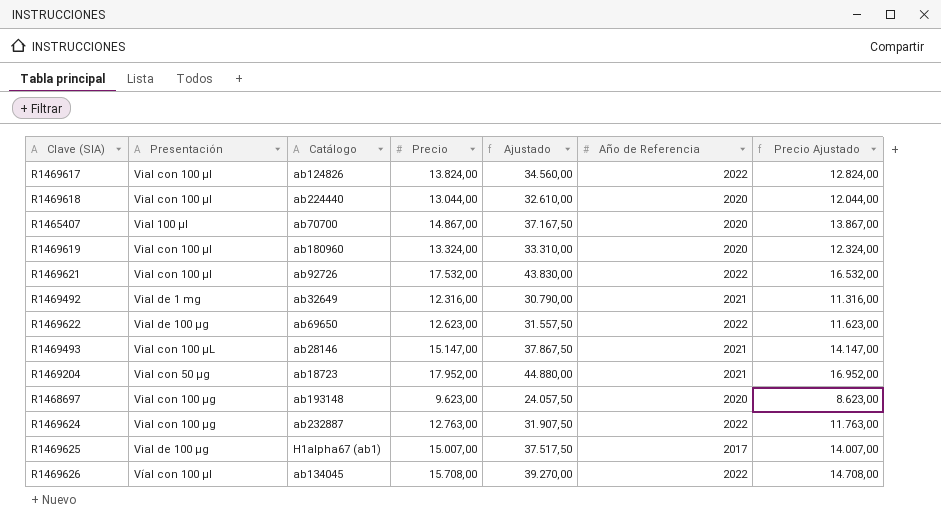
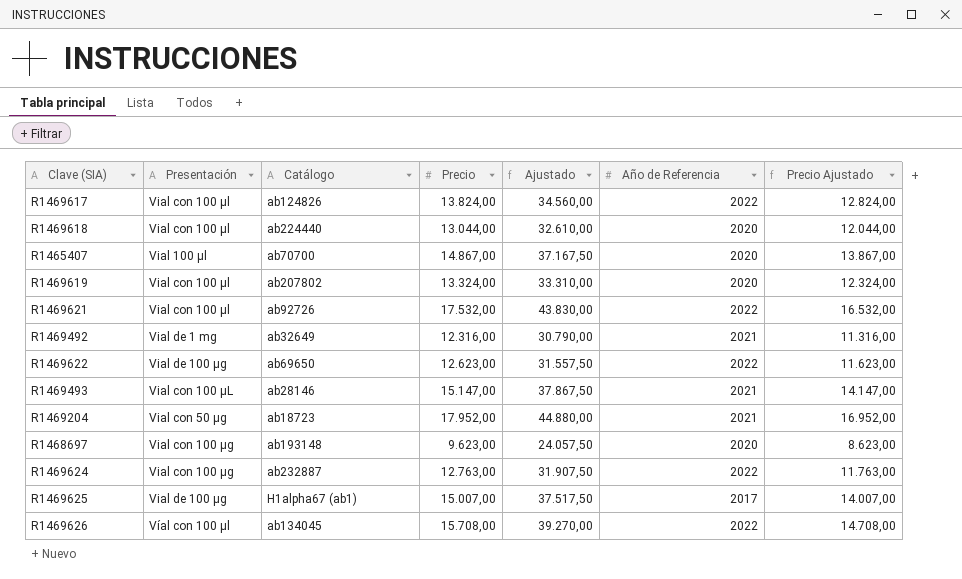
R1469619 | Catálogo: ab180960 -> ab207802

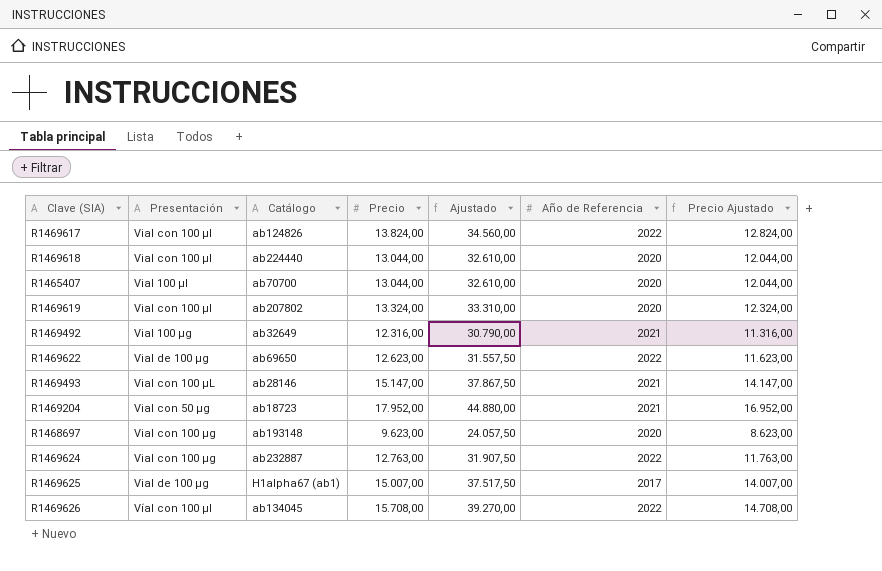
row R1469621: Vial con 100 µl | ab92726 | 17.532,00 | 43.830,00 | 2022 | 16.532,00 -> none
R1465407 | Precio: 14.867,00 -> 13.044,00
R1465407 | Ajustado: 37.167,50 -> 32.610,00
R1465407 | Precio Ajustado: 13.867,00 -> 12.044,00
R1469492 | Presentación: Vial de 1 mg -> Vial 100 µg

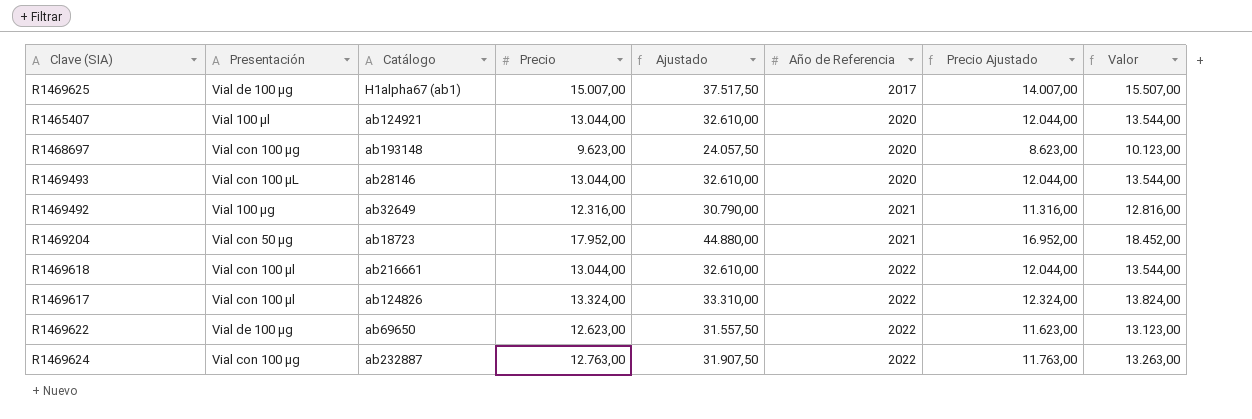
row order: none -> Año de Referencia ascending
column Valor | formula: none -> [Precio] + 500
row R1469619: Vial con 100 µl | ab207802 | 13.324,00 | 33.310,00 | 2020 | 12.324,00 -> none
row R1469626: Víal con 100 µl | ab134045 | 15.708,00 | 39.270,00 | 2022 | 14.708,00 -> none
R1465407 | Catálogo: ab70700 -> ab124921
R1469493 | Precio: 15.147,00 -> 13.044,00
R1469493 | Ajustado: 37.867,50 -> 32.610,00
R1469493 | Año de Referencia: 2021 -> 2020
R1469493 | Precio Ajustado: 14.147,00 -> 12.044,00
R1469618 | Catálogo: ab224440 -> ab216661
R1469618 | Año de Referencia: 2020 -> 2022
R1469617 | Precio: 13.824,00 -> 13.324,00
R1469617 | Ajustado: 34.560,00 -> 33.310,00
R1469617 | Precio Ajustado: 12.824,00 -> 12.324,00

